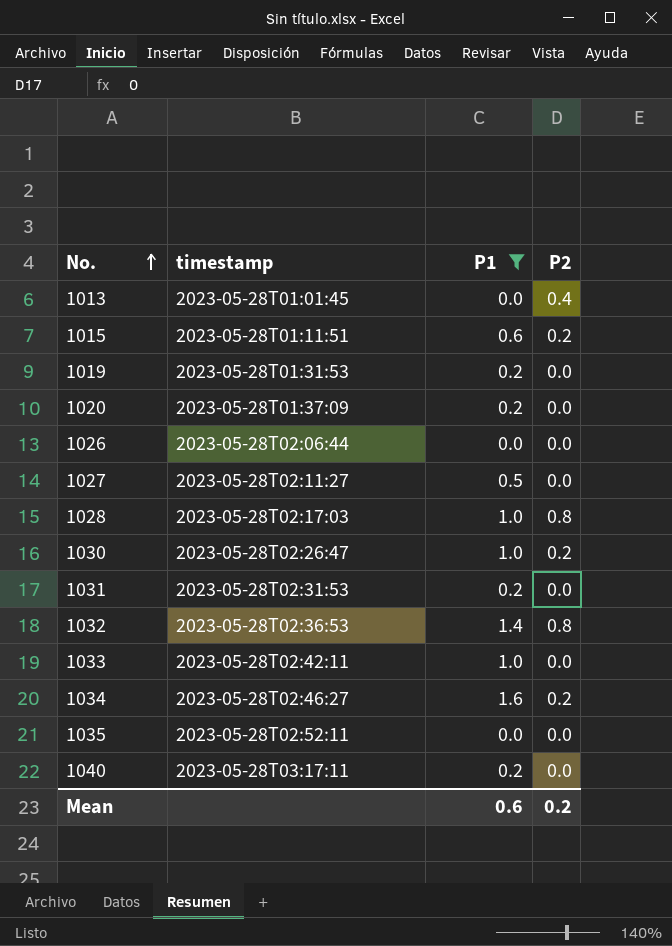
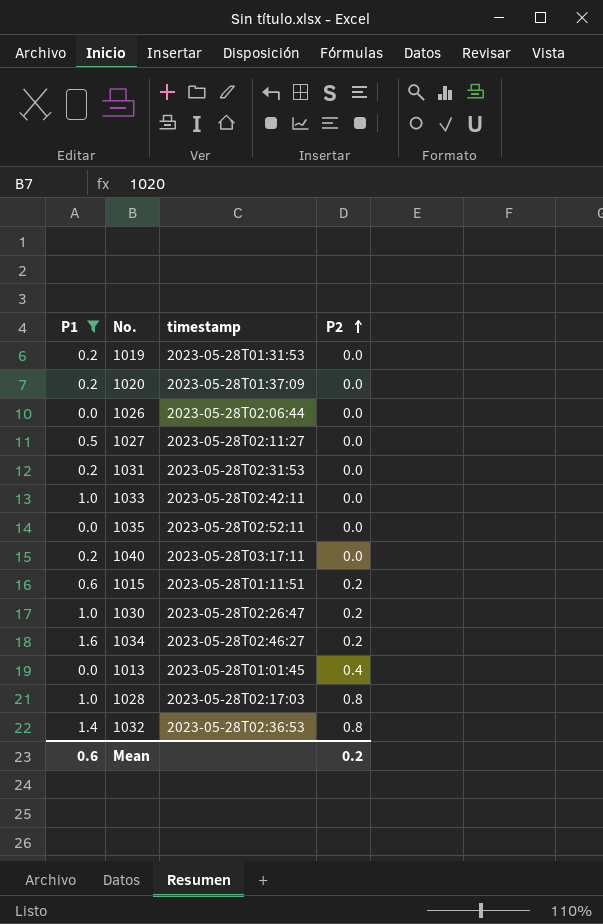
row order: No. ascending -> P2 ascending
column P1 | position: 3 -> 1

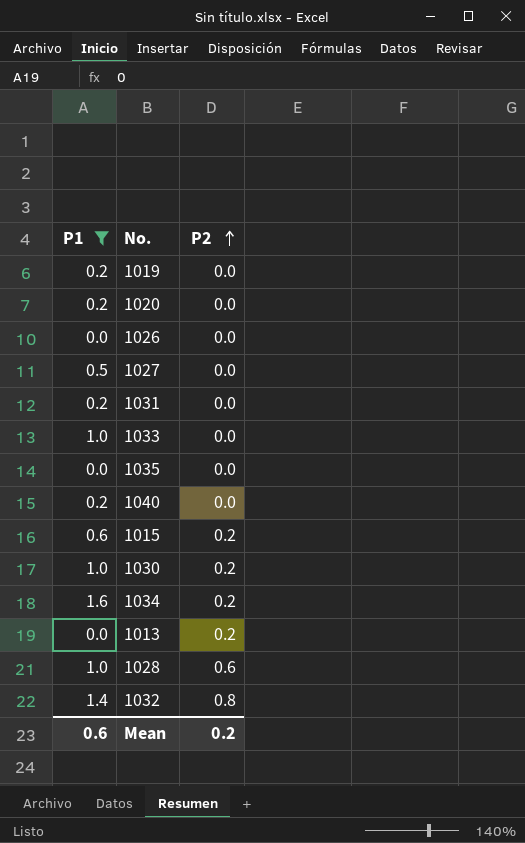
column timestamp | position: 3 -> none
1013 | P2: 0.4 -> 0.2
1028 | P2: 0.8 -> 0.6

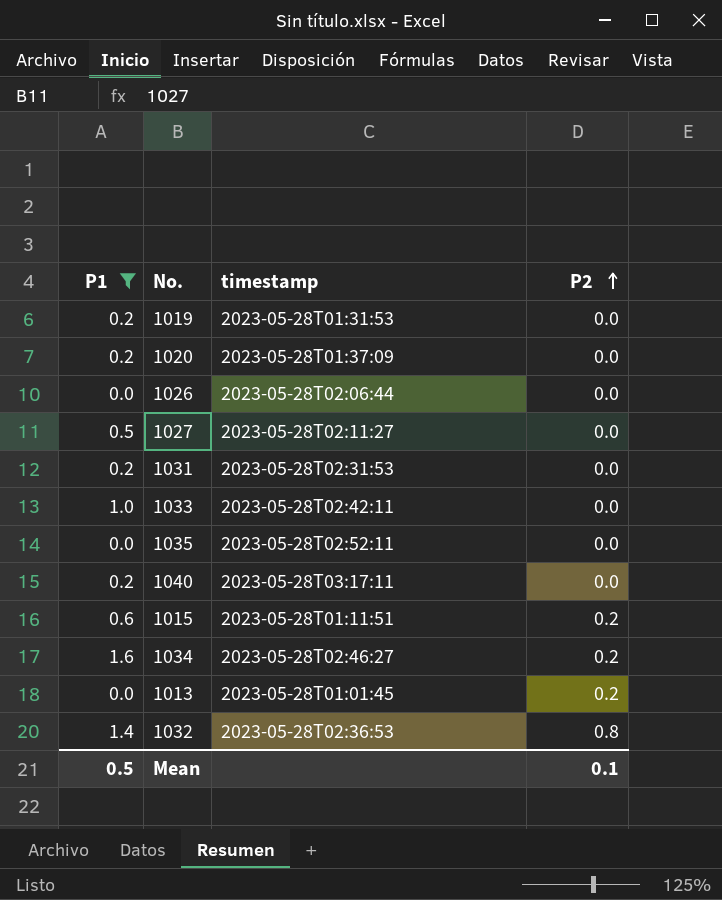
column timestamp | position: none -> 3
row 1030: 1.0 | 0.2 -> none
row 1028: 1.0 | 0.6 -> none
Mean | P1: 0.6 -> 0.5
Mean | P2: 0.2 -> 0.1

